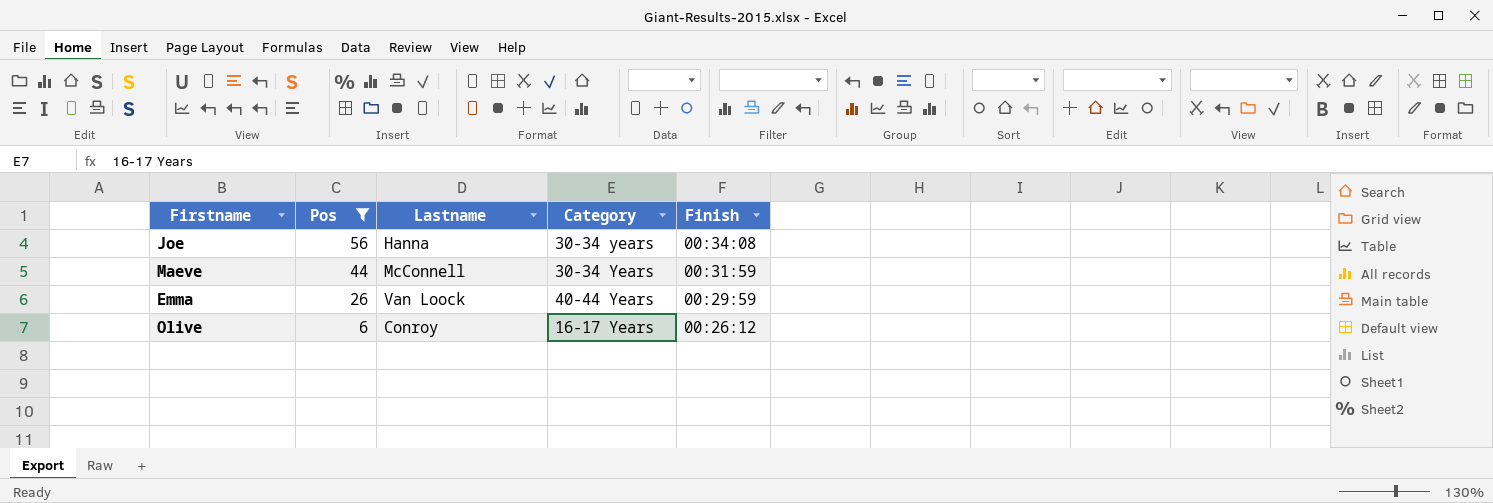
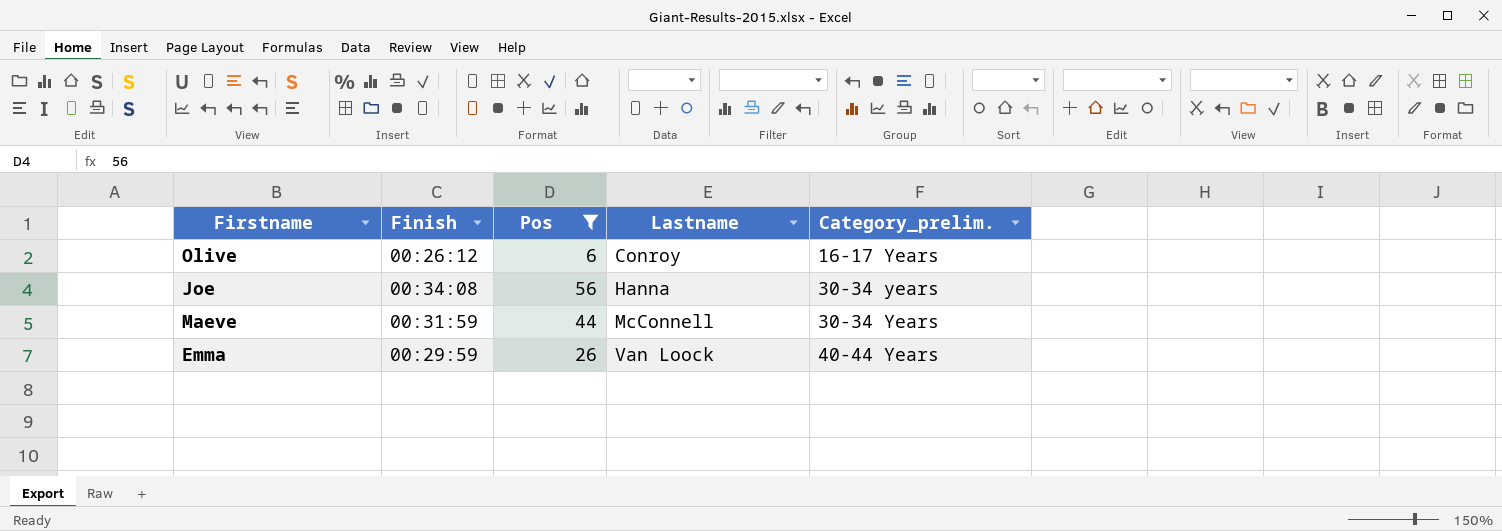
row order: Pos descending -> Lastname ascending
column Finish | position: 5 -> 2
column name: Category -> Category_prelim.

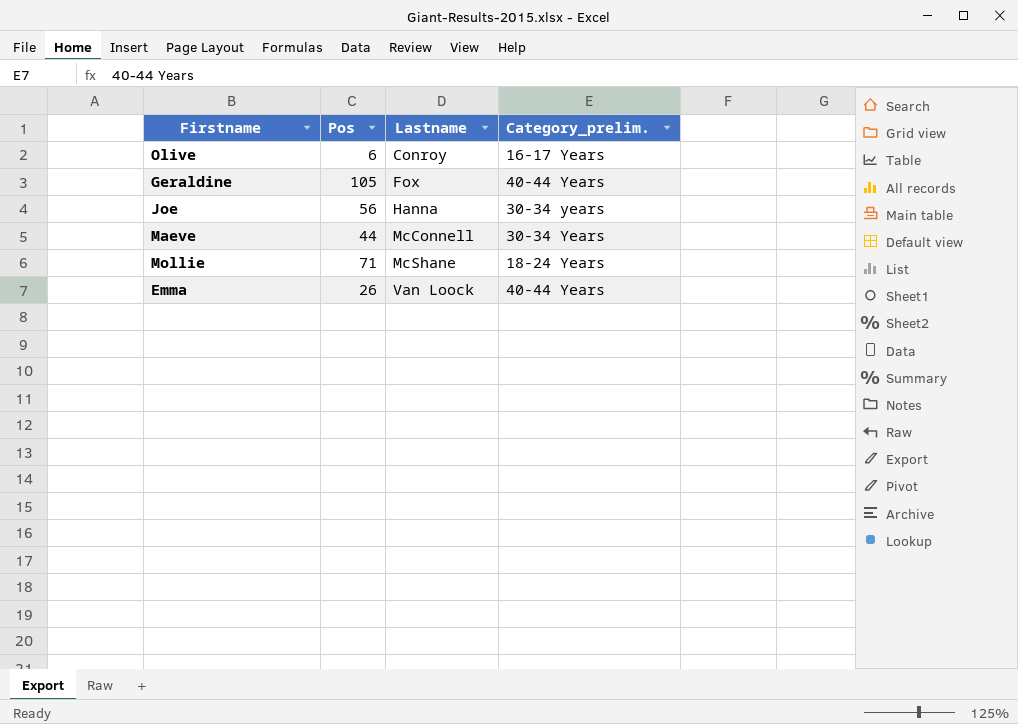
filter: Pos <= 56 -> none
column Finish | position: 2 -> none

